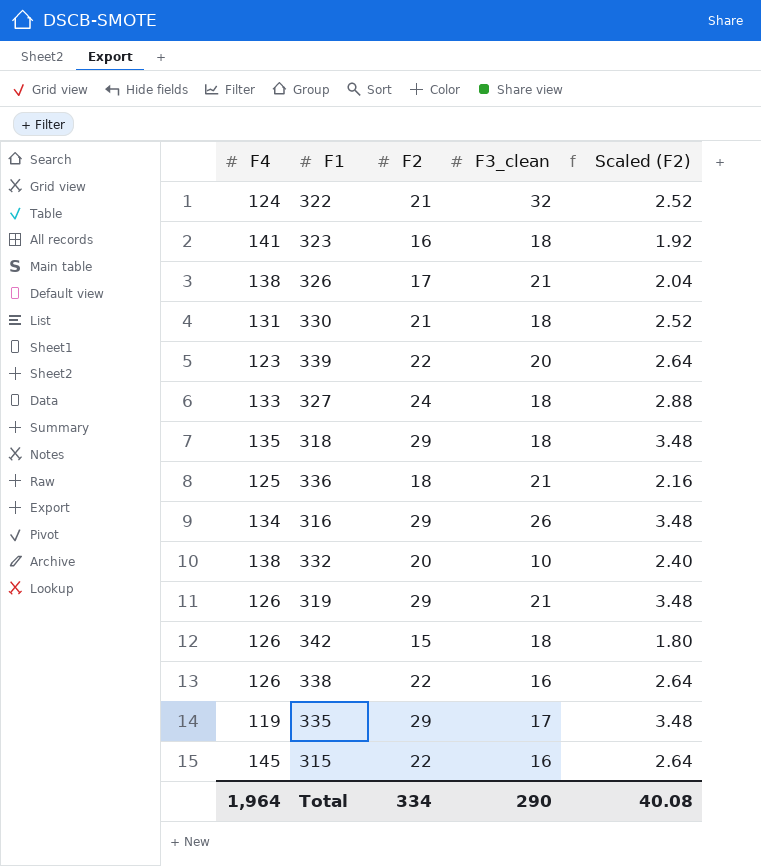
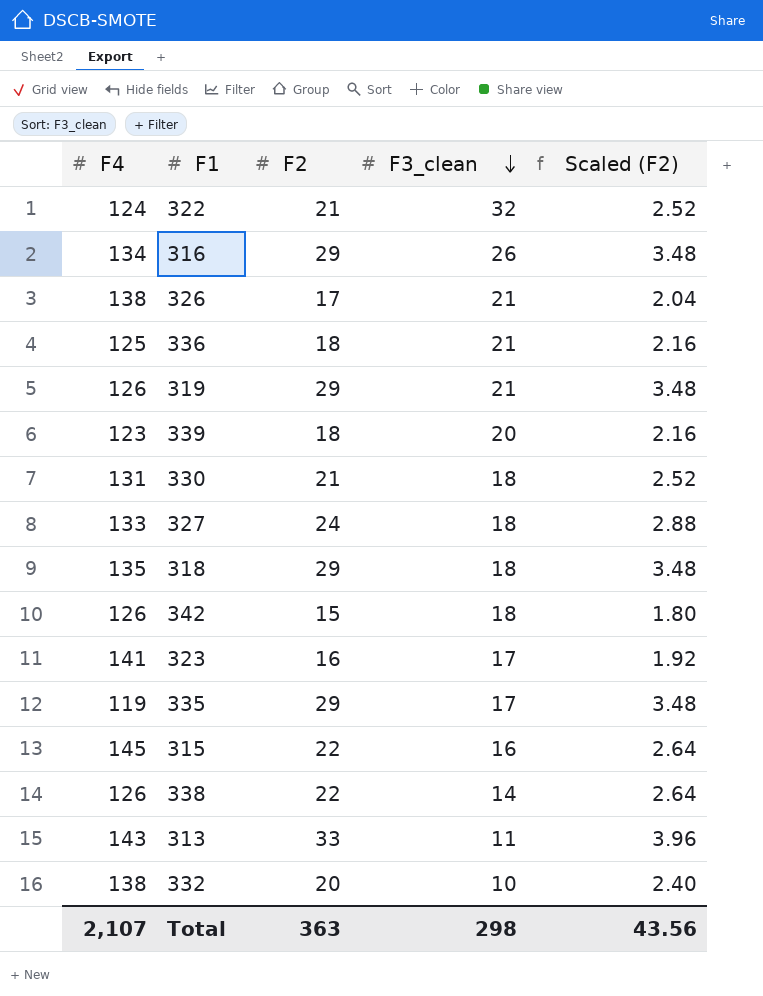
row order: none -> F3_clean descending
339 | F2: 22 -> 18
339 | Scaled (F2): 2.64 -> 2.16
323 | F3_clean: 18 -> 17
338 | F3_clean: 16 -> 14
row 313: none -> 143 | 33 | 11 | 3.96
Total | F4: 1,964 -> 2,107
Total | F2: 334 -> 363
Total | F3_clean: 290 -> 298
Total | Scaled (F2): 40.08 -> 43.56

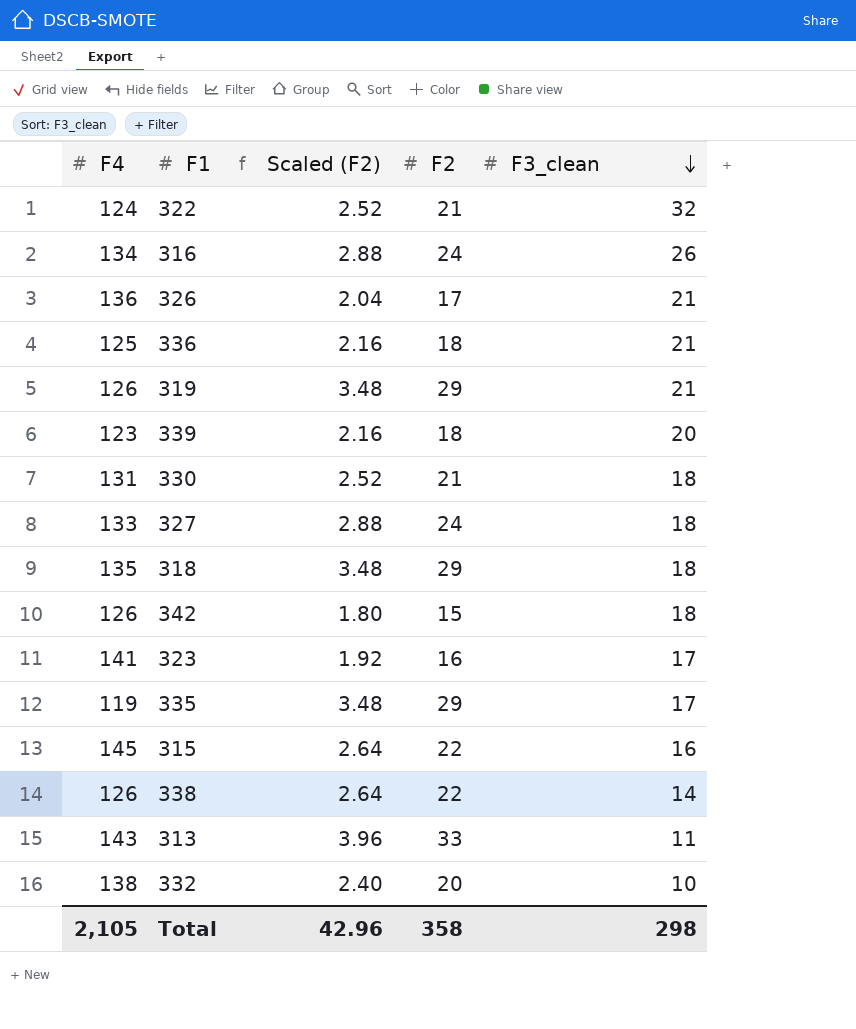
column Scaled (F2) | position: 5 -> 3
316 | Scaled (F2): 3.48 -> 2.88
316 | F2: 29 -> 24
326 | F4: 138 -> 136
Total | F4: 2,107 -> 2,105
Total | Scaled (F2): 43.56 -> 42.96
Total | F2: 363 -> 358

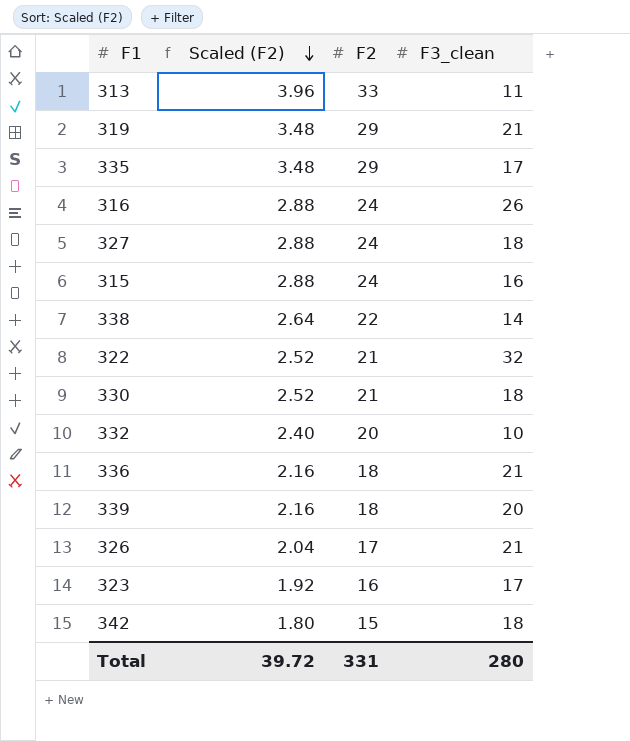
row order: F3_clean descending -> Scaled (F2) descending
column F4 | position: 1 -> none
row 318: 135 | 3.48 | 29 | 18 -> none
315 | Scaled (F2): 2.64 -> 2.88
315 | F2: 22 -> 24
Total | Scaled (F2): 42.96 -> 39.72
Total | F2: 358 -> 331
Total | F3_clean: 298 -> 280

